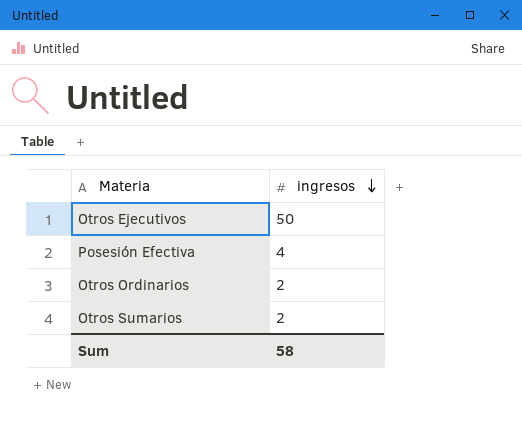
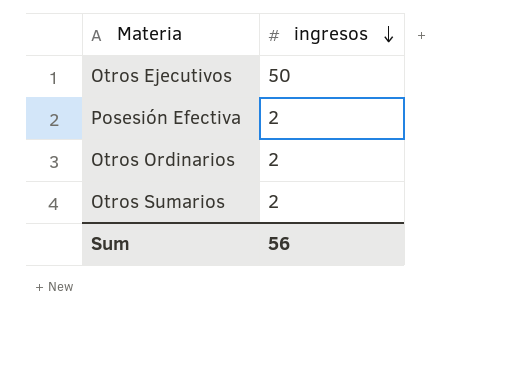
Posesión Efectiva | ingresos: 4 -> 2
Sum | ingresos: 58 -> 56

